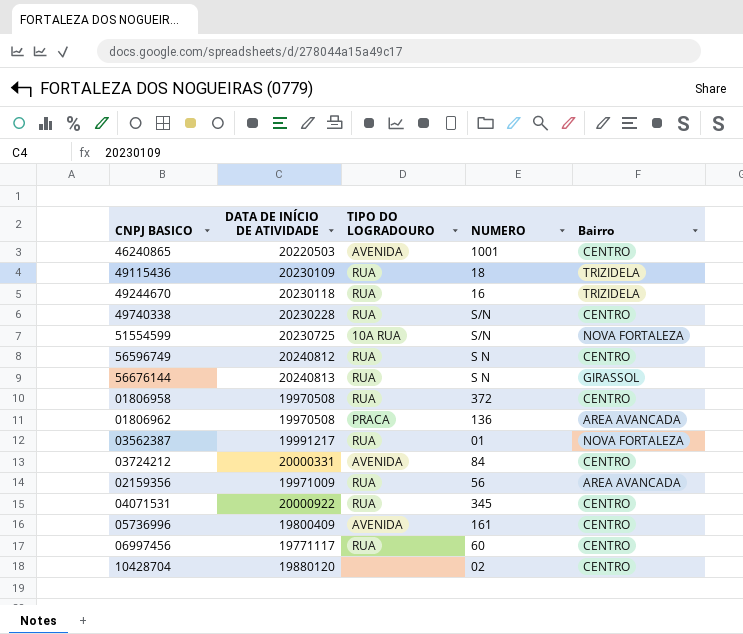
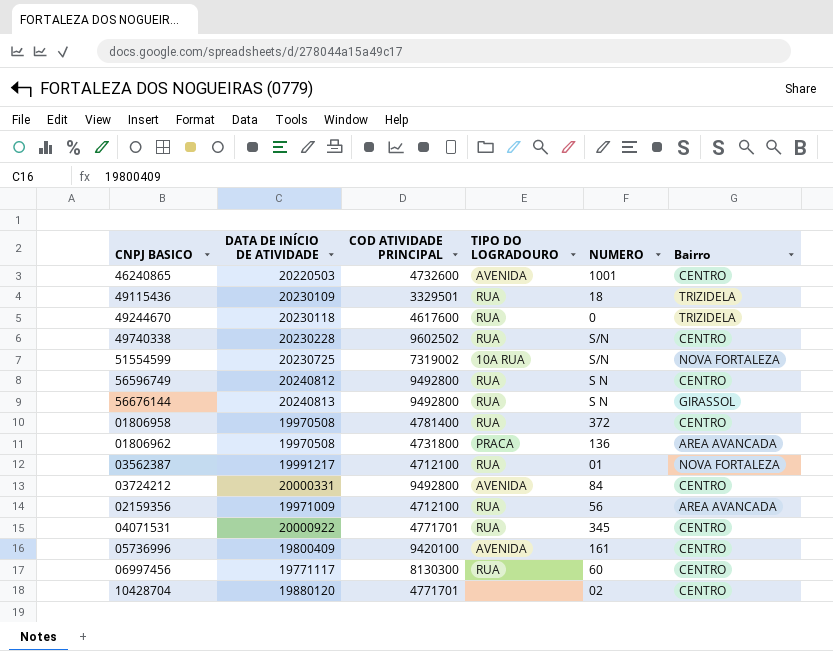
column COD ATIVIDADE PRINCIPAL | position: none -> 3
49244670 | NUMERO: 16 -> 0

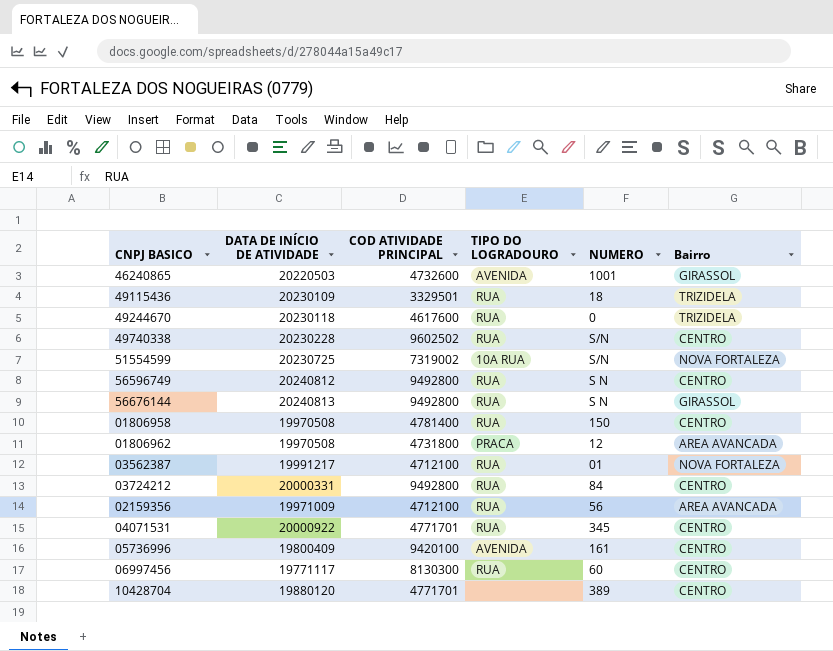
46240865 | Bairro: CENTRO -> GIRASSOL
01806958 | NUMERO: 372 -> 150
01806962 | NUMERO: 136 -> 12
03724212 | TIPO DO LOGRADOURO: AVENIDA -> RUA
10428704 | NUMERO: 02 -> 389

